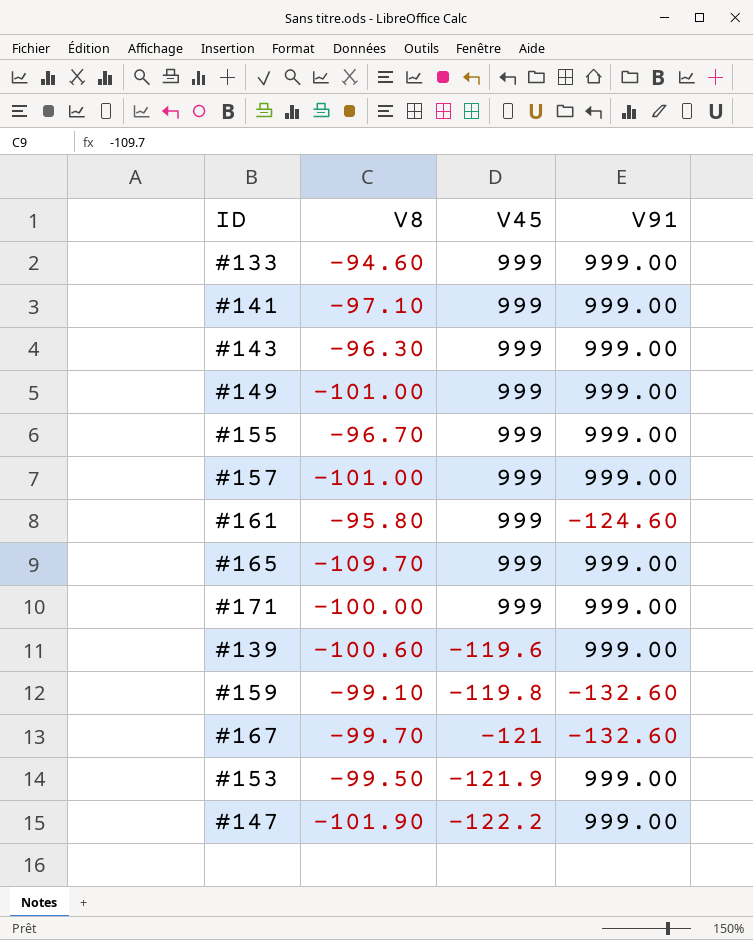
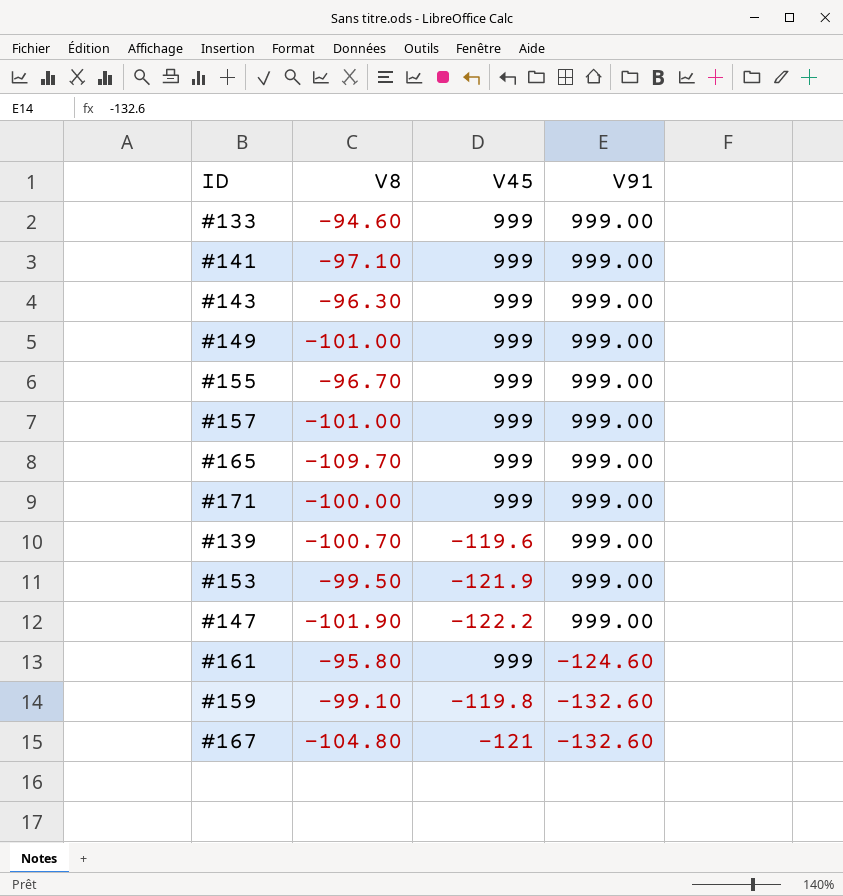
row order: V45 descending -> V91 descending
#139 | V8: -100.60 -> -100.70
#167 | V8: -99.70 -> -104.80

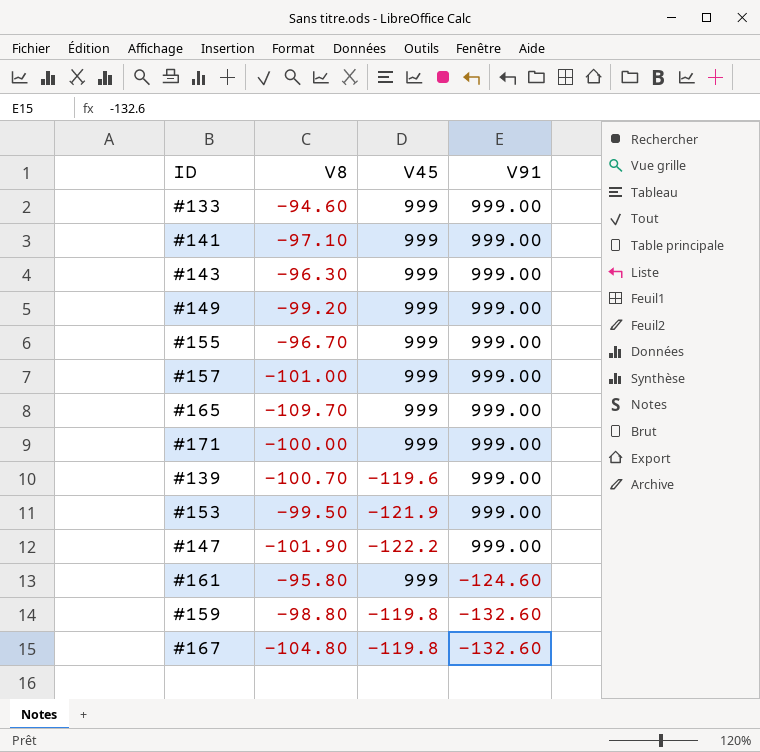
#149 | V8: -101.00 -> -99.20
#159 | V8: -99.10 -> -98.80
#167 | V45: -121 -> -119.8

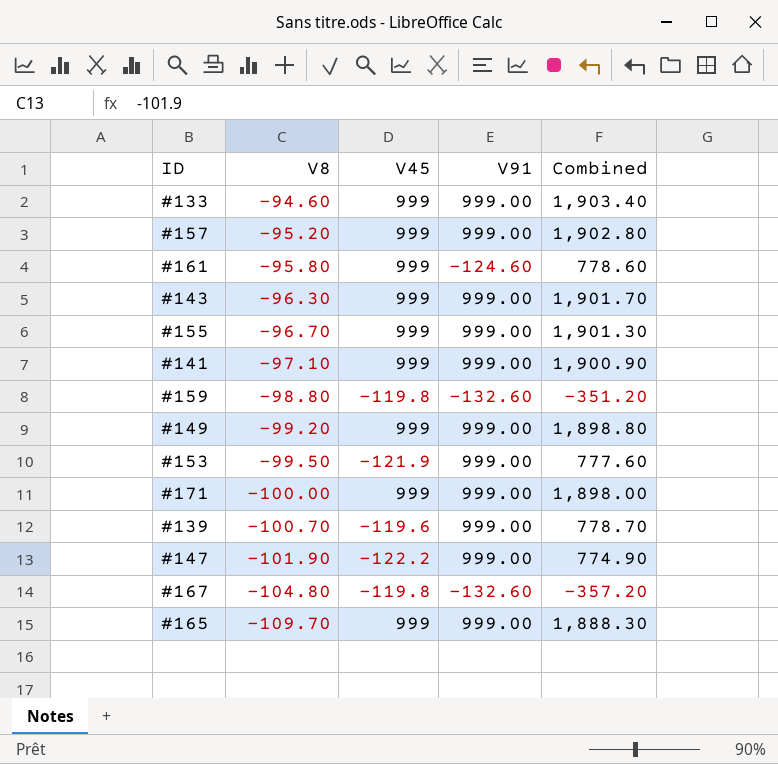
row order: V91 descending -> V8 descending
column Combined | formula: none -> [V8] + [V45] + [V91]
#157 | V8: -101.00 -> -95.20

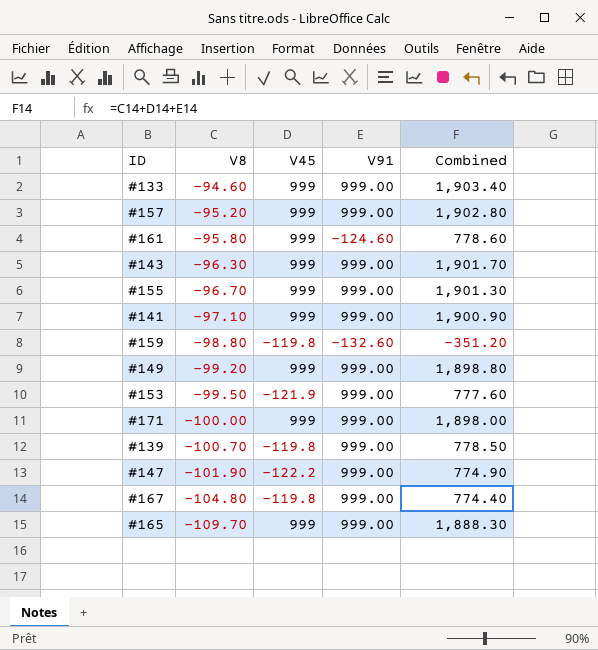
#139 | V45: -119.6 -> -119.8
#139 | Combined: 778.70 -> 778.50
#167 | V91: -132.60 -> 999.00
#167 | Combined: -357.20 -> 774.40

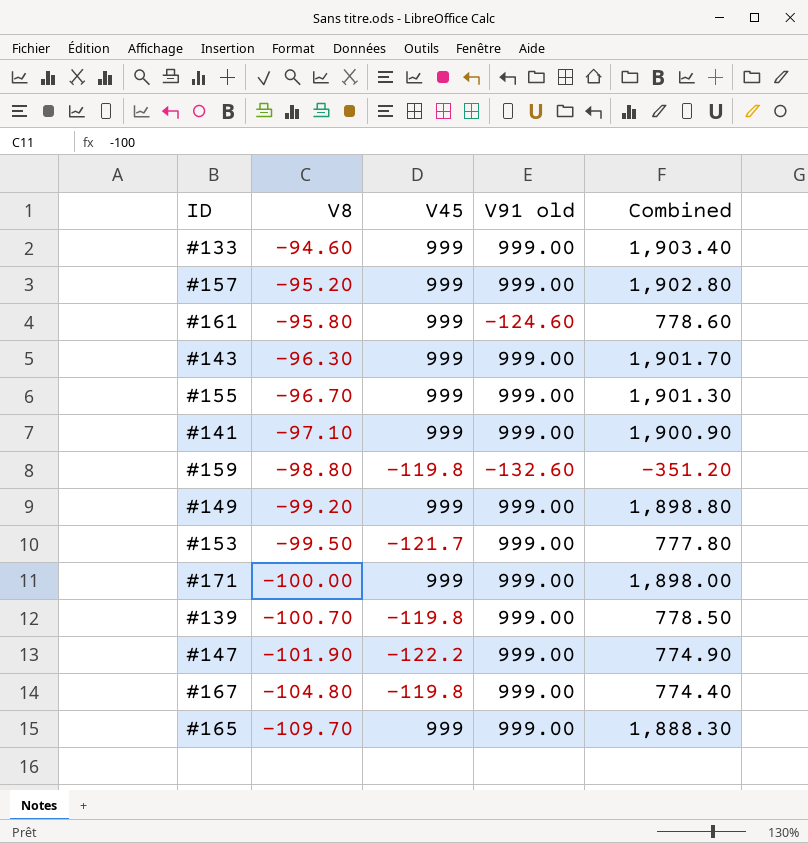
column name: V91 -> V91 old
#153 | V45: -121.9 -> -121.7
#153 | Combined: 777.60 -> 777.80

